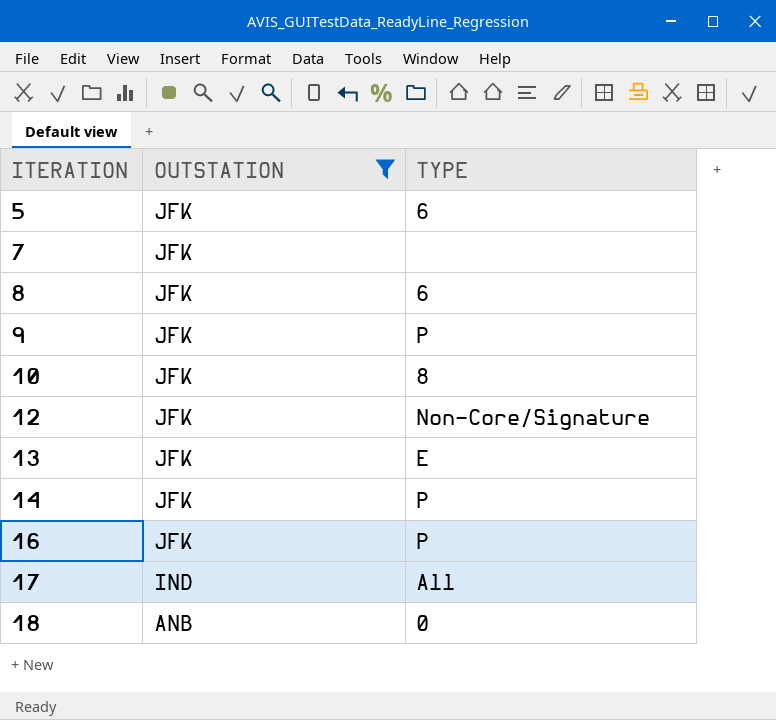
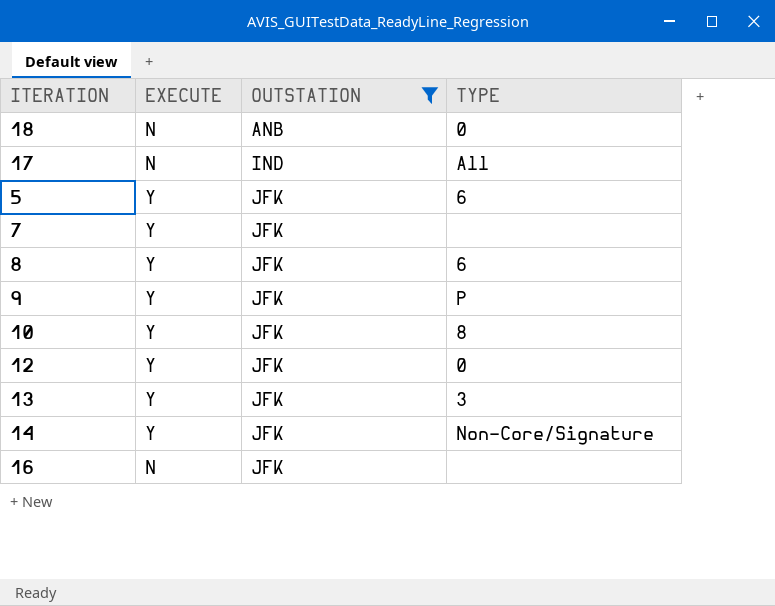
row order: ITERATION ascending -> OUTSTATION ascending
column EXECUTE | position: none -> 2
12 | TYPE: Non-Core/Signature -> 0
13 | TYPE: E -> 3
14 | TYPE: P -> Non-Core/Signature
16 | TYPE: P -> none

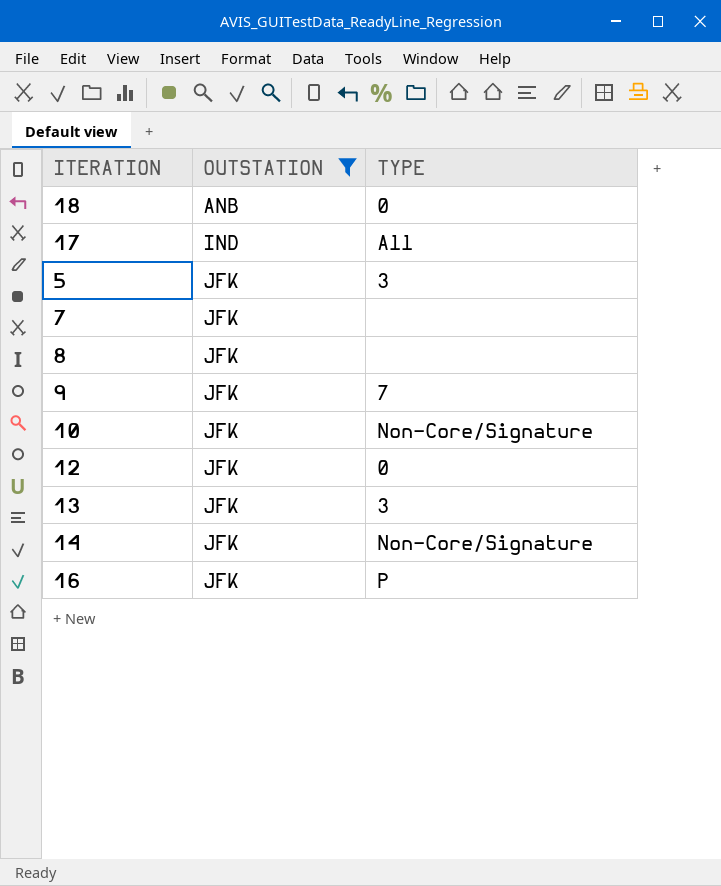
column EXECUTE | position: 2 -> none
5 | TYPE: 6 -> 3
8 | TYPE: 6 -> none
9 | TYPE: P -> 7
10 | TYPE: 8 -> Non-Core/Signature
16 | TYPE: none -> P

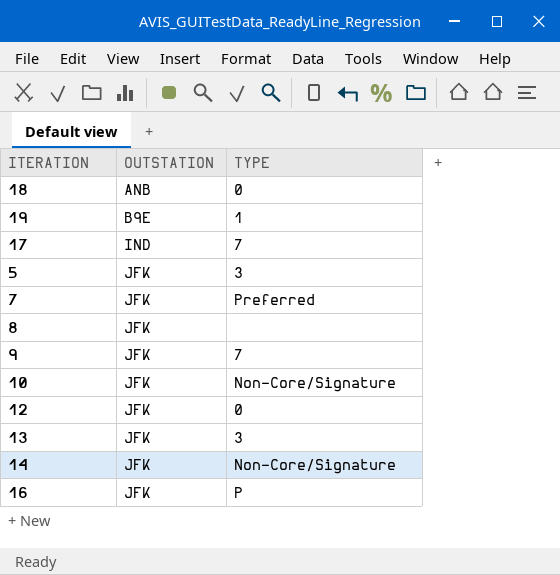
filter: OUTSTATION != B9E -> none
17 | TYPE: All -> 7
7 | TYPE: none -> Preferred

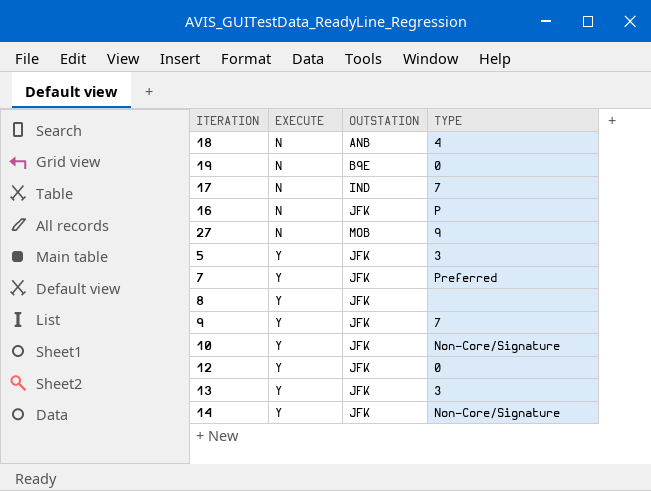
row order: OUTSTATION ascending -> EXECUTE ascending
column EXECUTE | position: none -> 2
18 | TYPE: 0 -> 4
19 | TYPE: 1 -> 0
row 27: none -> N | MOB | 9

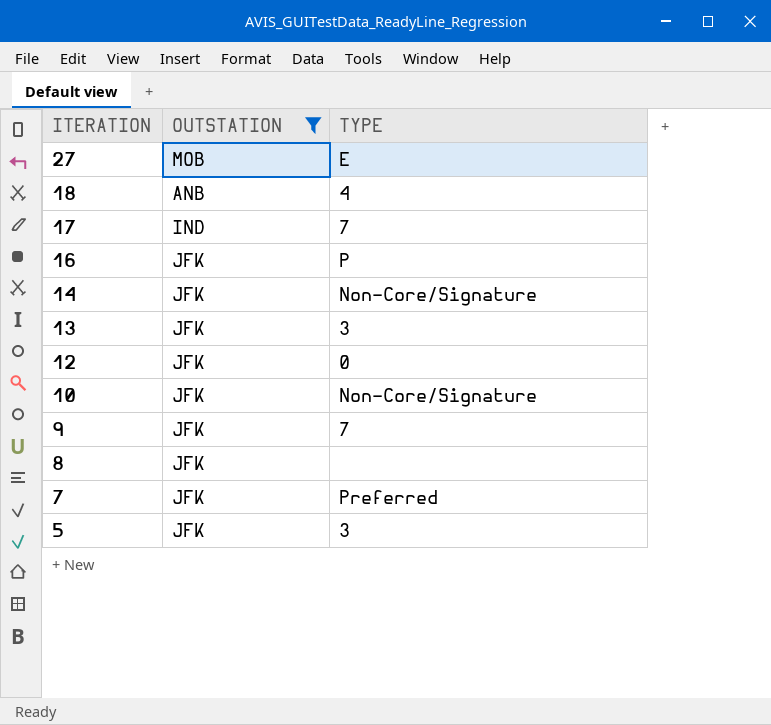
filter: none -> OUTSTATION != B9E
row order: EXECUTE ascending -> ITERATION descending
column EXECUTE | position: 2 -> none
27 | TYPE: 9 -> E

